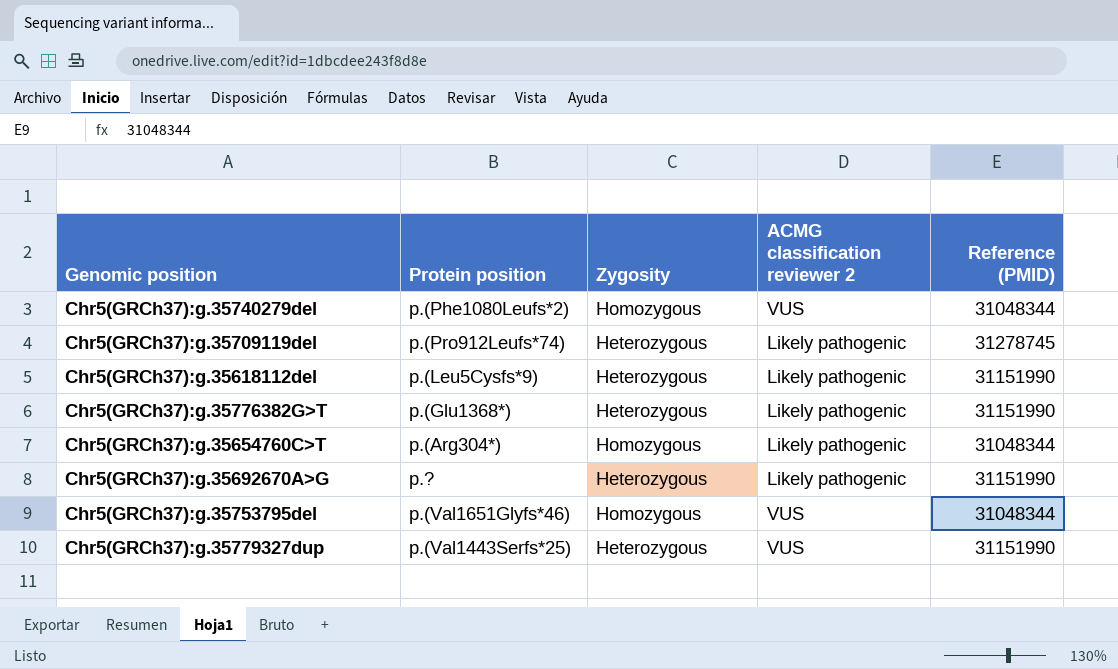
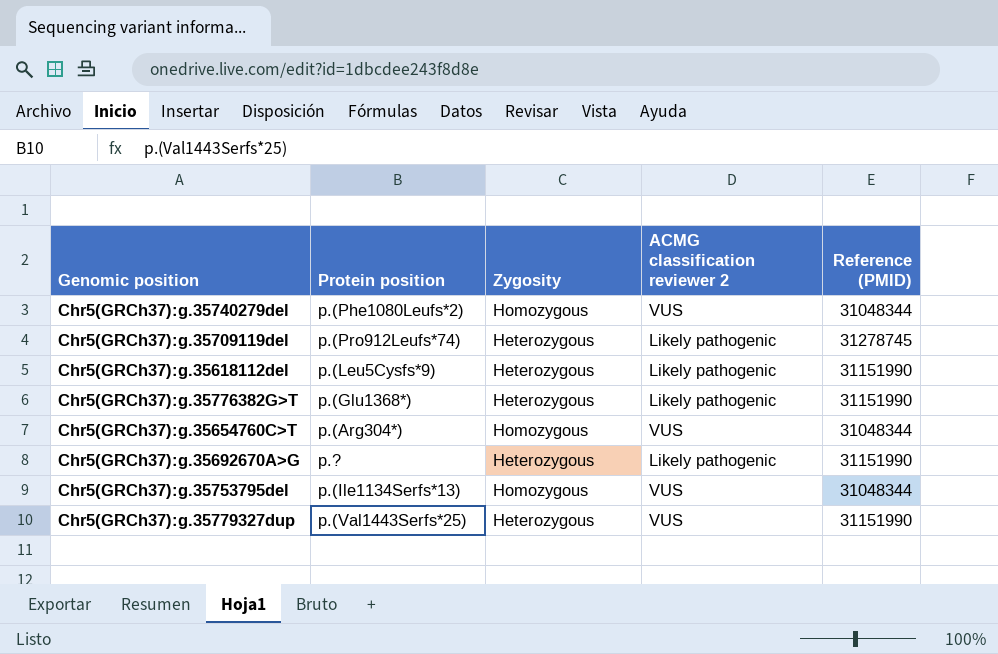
Chr5(GRCh37):g.35654760C>T | ACMG classification reviewer 2: Likely pathogenic -> VUS
Chr5(GRCh37):g.35753795del | Protein position: p.(Val1651Glyfs*46) -> p.(Ile1134Serfs*13)

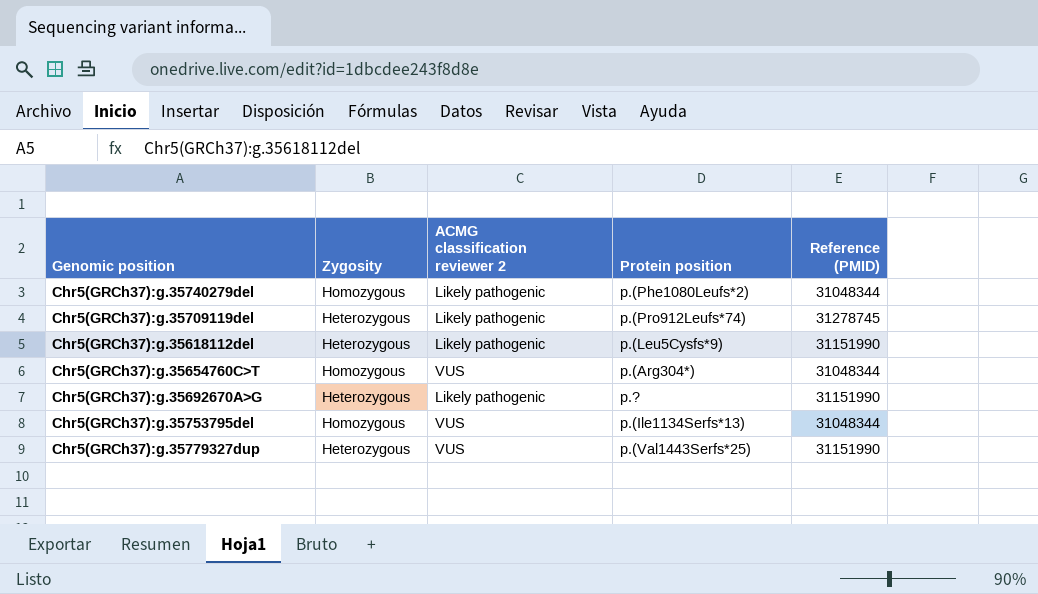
column Protein position | position: 2 -> 4
row Chr5(GRCh37):g.35776382G>T: p.(Glu1368*) | Heterozygous | Likely pathogenic | 31151990 -> none
Chr5(GRCh37):g.35740279del | ACMG classification reviewer 2: VUS -> Likely pathogenic

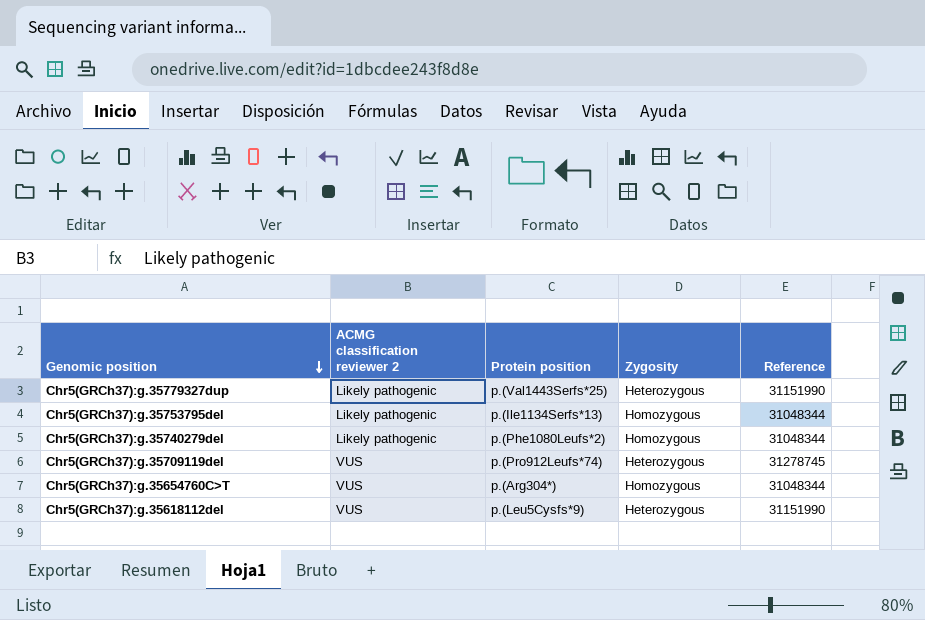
row order: none -> Genomic position descending
column Zygosity | position: 2 -> 4
column name: Reference (PMID) -> Reference
row Chr5(GRCh37):g.35692670A>G: Heterozygous | Likely pathogenic | p.? | 31151990 -> none
Chr5(GRCh37):g.35779327dup | ACMG classification reviewer 2: VUS -> Likely pathogenic
Chr5(GRCh37):g.35753795del | ACMG classification reviewer 2: VUS -> Likely pathogenic
Chr5(GRCh37):g.35709119del | ACMG classification reviewer 2: Likely pathogenic -> VUS
Chr5(GRCh37):g.35618112del | ACMG classification reviewer 2: Likely pathogenic -> VUS

